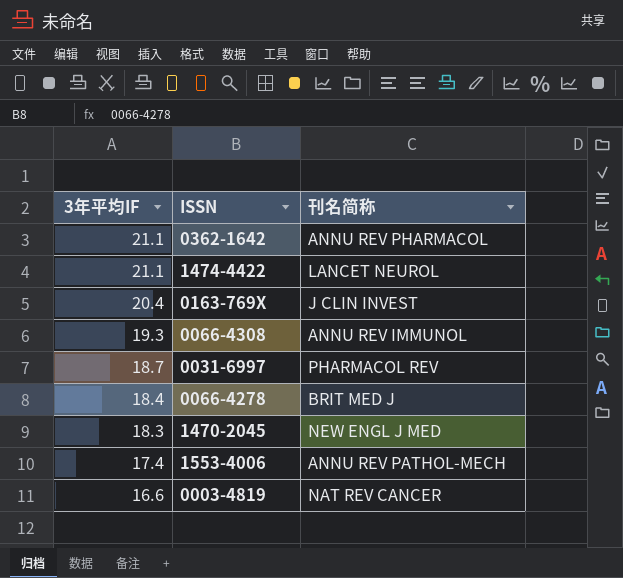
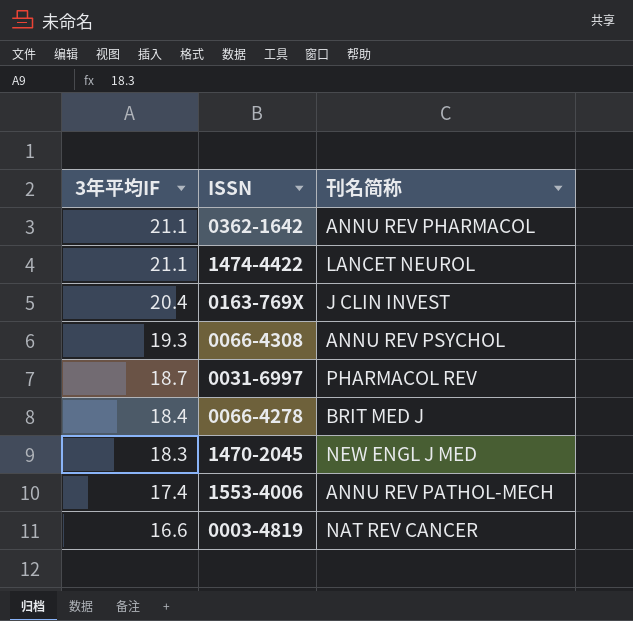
0066-4308 | 刊名简称: ANNU REV IMMUNOL -> ANNU REV PSYCHOL

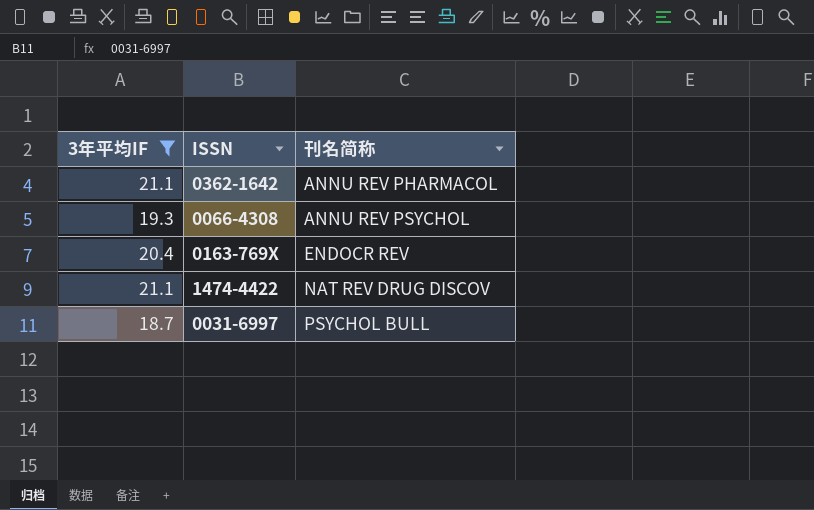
filter: none -> 3年平均IF >= 18.7
row order: 3年平均IF descending -> 刊名简称 ascending
0163-769X | 刊名简称: J CLIN INVEST -> ENDOCR REV
1474-4422 | 刊名简称: LANCET NEUROL -> NAT REV DRUG DISCOV
0031-6997 | 刊名简称: PHARMACOL REV -> PSYCHOL BULL

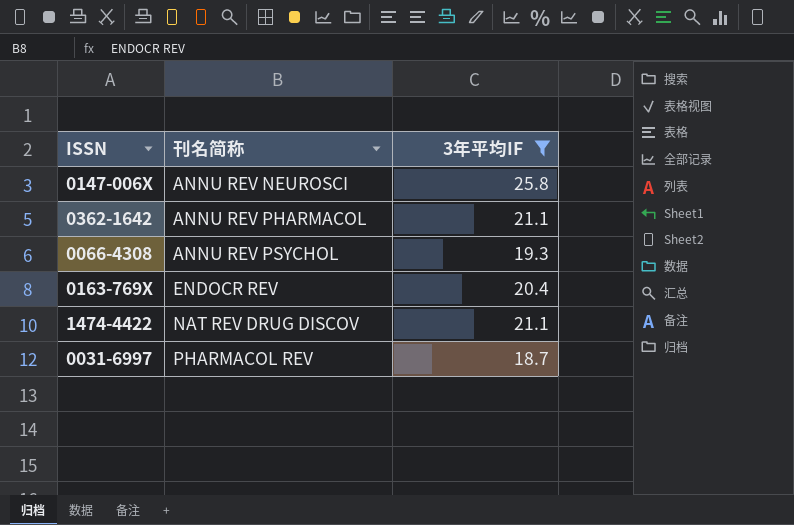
column 3年平均IF | position: 1 -> 3
row 0147-006X: none -> ANNU REV NEUROSCI | 25.8
0031-6997 | 刊名简称: PSYCHOL BULL -> PHARMACOL REV

